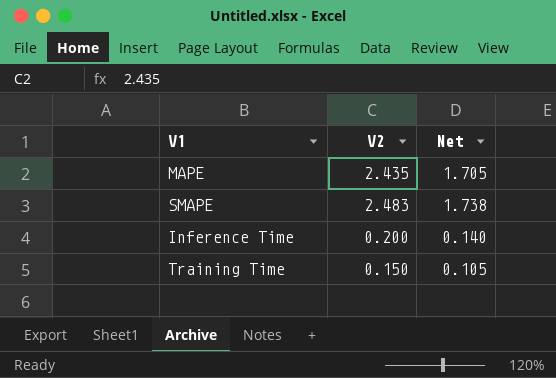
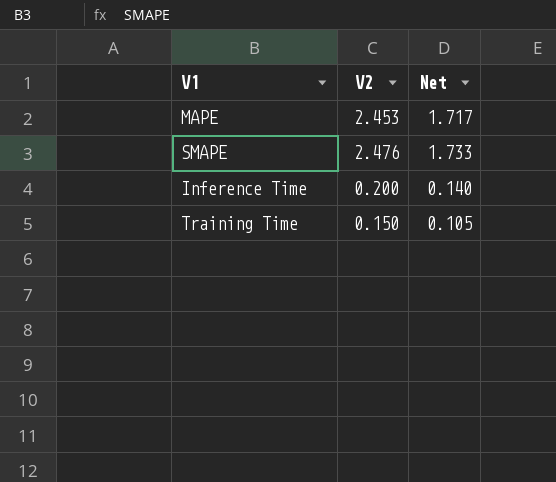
MAPE | V2: 2.435 -> 2.453
MAPE | Net: 1.705 -> 1.717
SMAPE | V2: 2.483 -> 2.476
SMAPE | Net: 1.738 -> 1.733

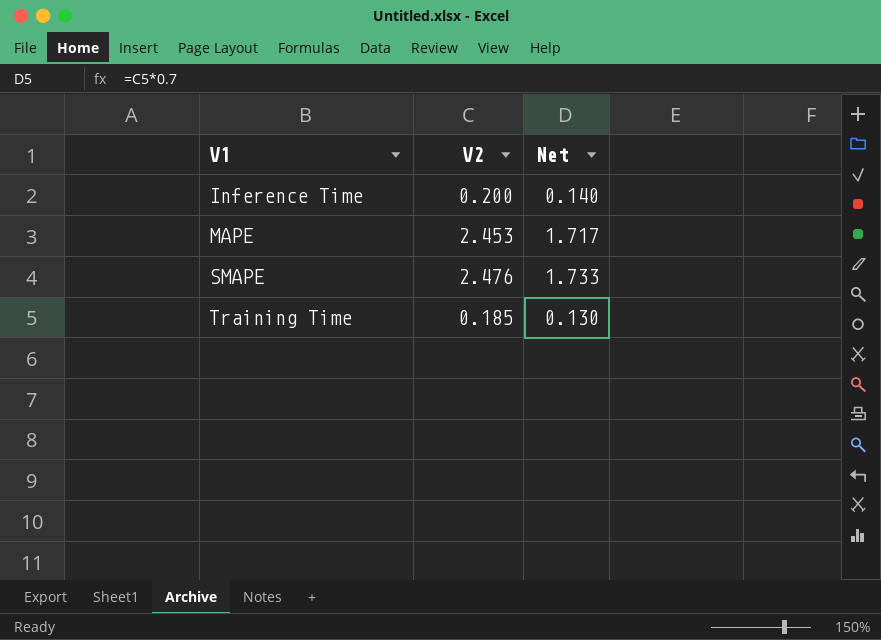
row order: none -> V1 ascending
Training Time | V2: 0.150 -> 0.185
Training Time | Net: 0.105 -> 0.130

